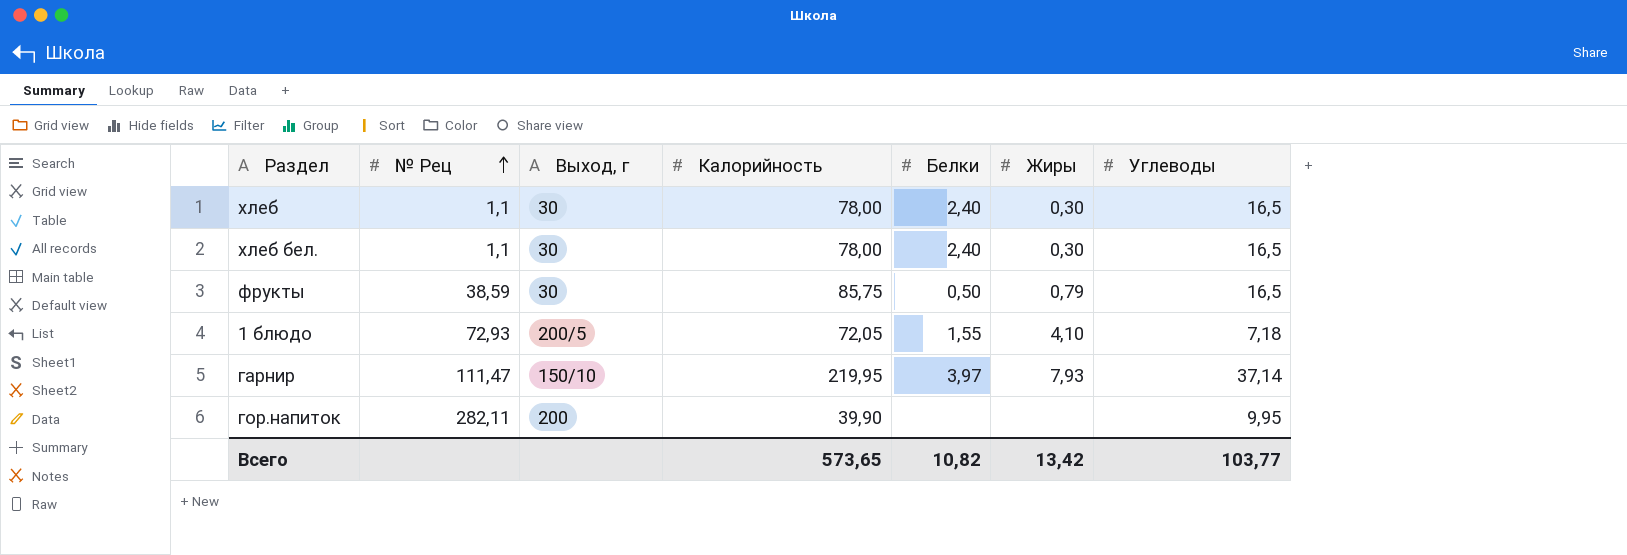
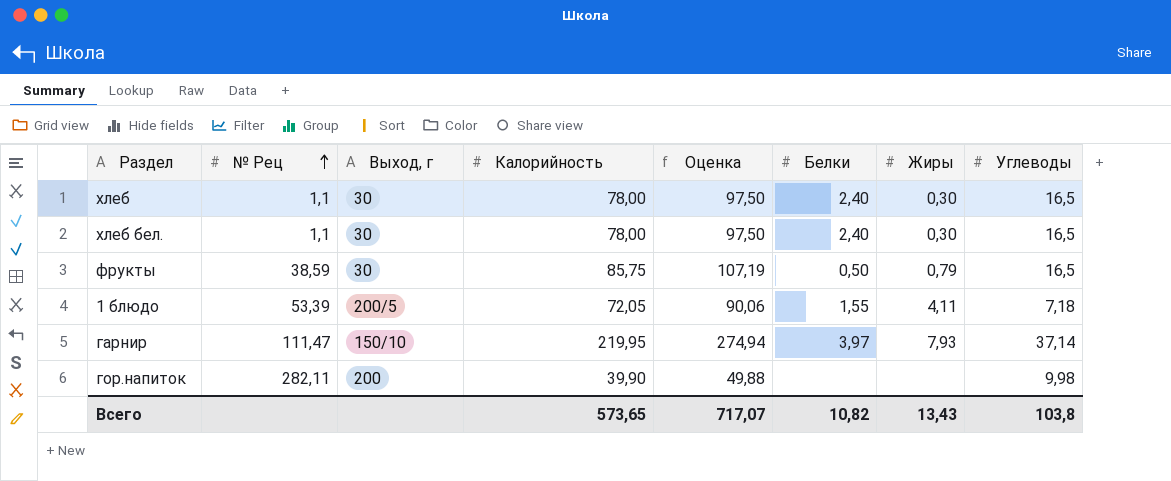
column Оценка | formula: none -> [Калорийность] * 1,25
1 блюдо | № Рец: 72,93 -> 53,39
1 блюдо | Жиры: 4,10 -> 4,11
гор.напиток | Углеводы: 9,95 -> 9,98
Всего | Жиры: 13,42 -> 13,43
Всего | Углеводы: 103,77 -> 103,8

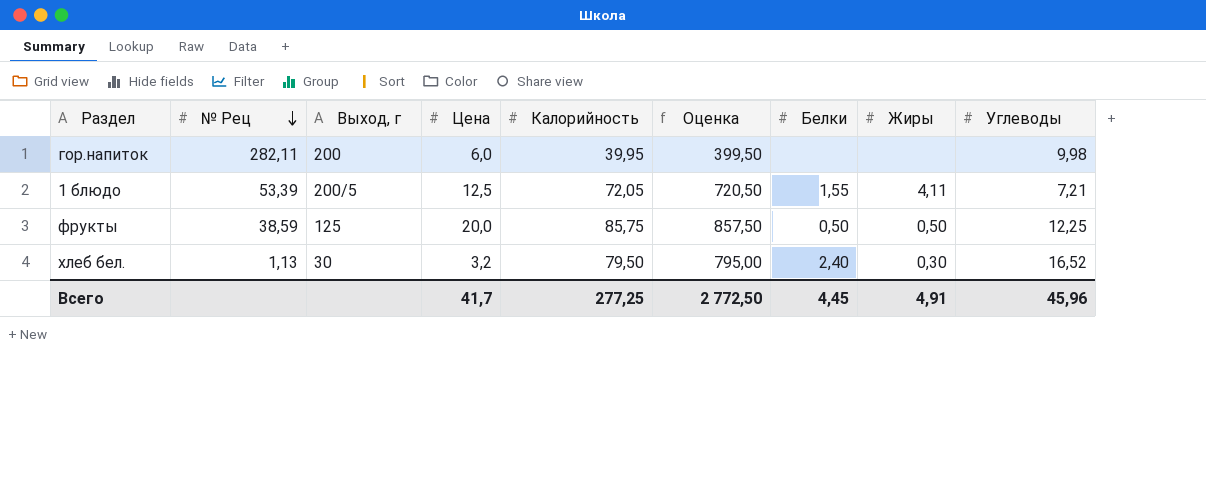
row order: № Рец ascending -> № Рец descending
column Цена | position: none -> 4
column Оценка | formula: [Калорийность] * 1,25 -> [Калорийность] * 10
row хлеб: 1,1 | 30 | 78,00 | 97,50 | 2,40 | 0,30 | 16,5 -> none
row гарнир: 111,47 | 150/10 | 219,95 | 274,94 | 3,97 | 7,93 | 37,14 -> none
гор.напиток | Калорийность: 39,90 -> 39,95
1 блюдо | Углеводы: 7,18 -> 7,21
фрукты | Выход, г: 30 -> 125
фрукты | Жиры: 0,79 -> 0,50
фрукты | Углеводы: 16,5 -> 12,25
хлеб бел. | № Рец: 1,1 -> 1,13
хлеб бел. | Калорийность: 78,00 -> 79,50
хлеб бел. | Углеводы: 16,5 -> 16,52
Всего | Калорийность: 573,65 -> 277,25
Всего | Оценка: 717,07 -> 2 772,50
Всего | Белки: 10,82 -> 4,45
Всего | Жиры: 13,43 -> 4,91
Всего | Углеводы: 103,8 -> 45,96

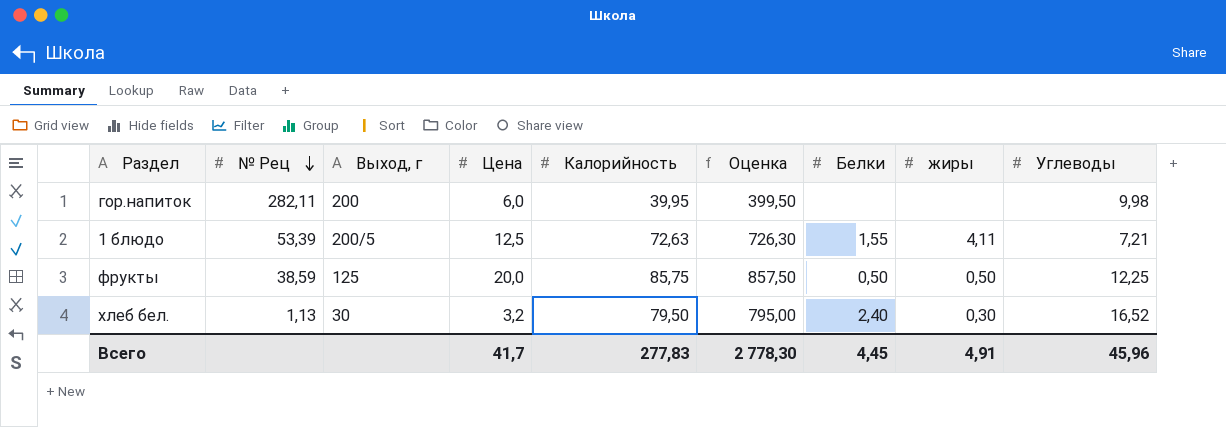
column name: Жиры -> жиры
1 блюдо | Калорийность: 72,05 -> 72,63
1 блюдо | Оценка: 720,50 -> 726,30
Всего | Калорийность: 277,25 -> 277,83
Всего | Оценка: 2 772,50 -> 2 778,30

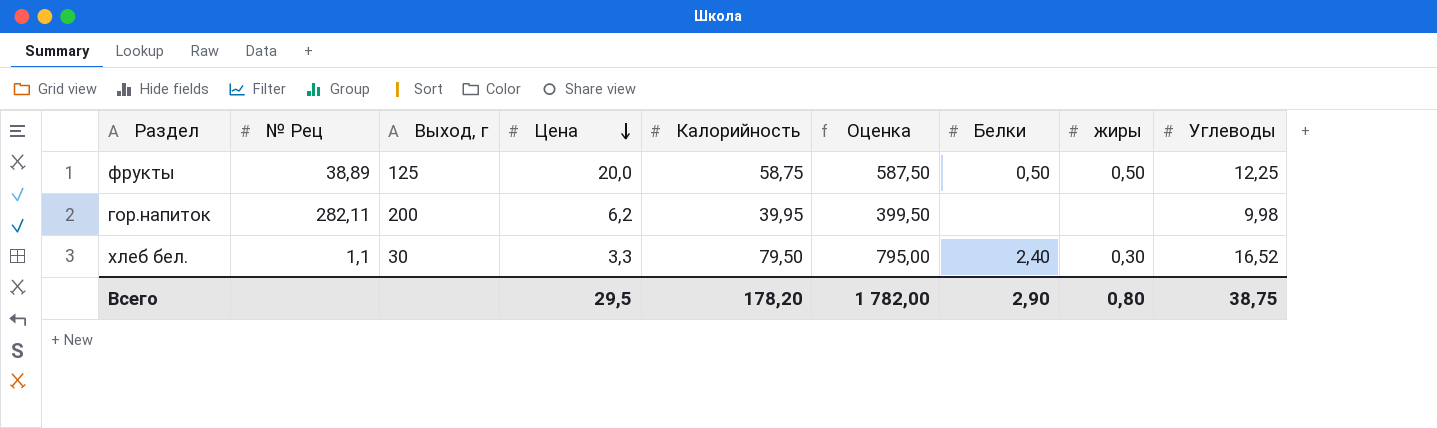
row order: № Рец descending -> Цена descending
row 1 блюдо: 53,39 | 200/5 | 12,5 | 72,63 | 726,30 | 1,55 | 4,11 | 7,21 -> none
фрукты | № Рец: 38,59 -> 38,89
фрукты | Калорийность: 85,75 -> 58,75
фрукты | Оценка: 857,50 -> 587,50
гор.напиток | Цена: 6,0 -> 6,2
хлеб бел. | № Рец: 1,13 -> 1,1
хлеб бел. | Цена: 3,2 -> 3,3
Всего | Цена: 41,7 -> 29,5
Всего | Калорийность: 277,83 -> 178,20
Всего | Оценка: 2 778,30 -> 1 782,00
Всего | Белки: 4,45 -> 2,90
Всего | жиры: 4,91 -> 0,80
Всего | Углеводы: 45,96 -> 38,75

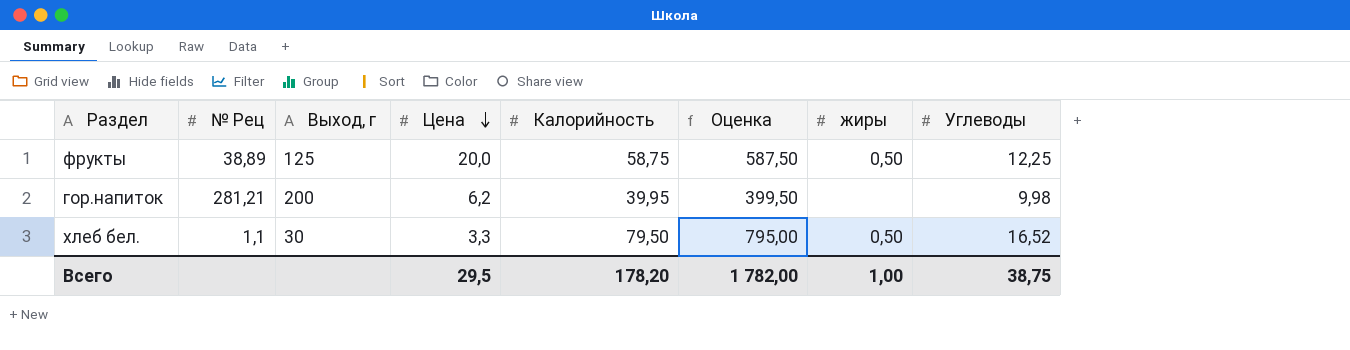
column Белки | position: 7 -> none
гор.напиток | № Рец: 282,11 -> 281,21
хлеб бел. | жиры: 0,30 -> 0,50
Всего | жиры: 0,80 -> 1,00

